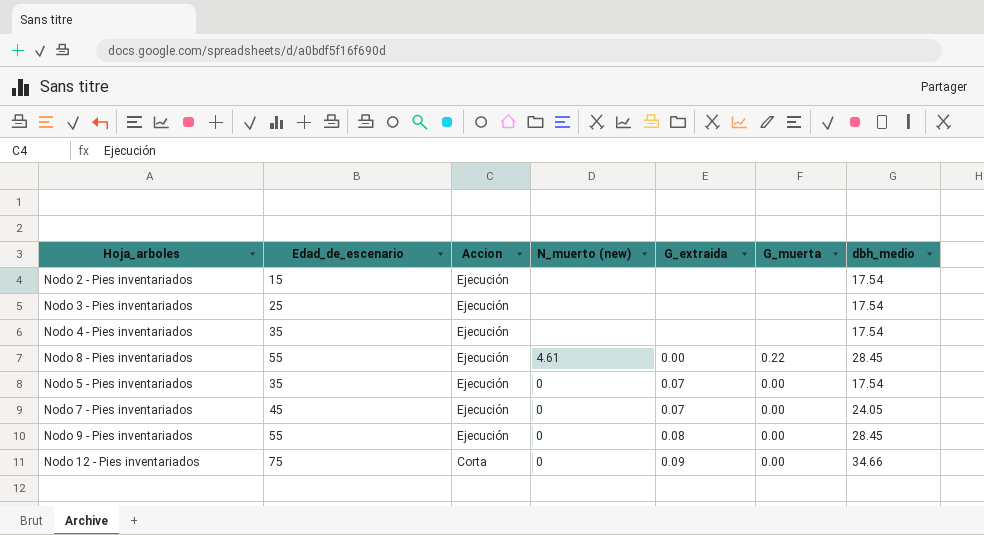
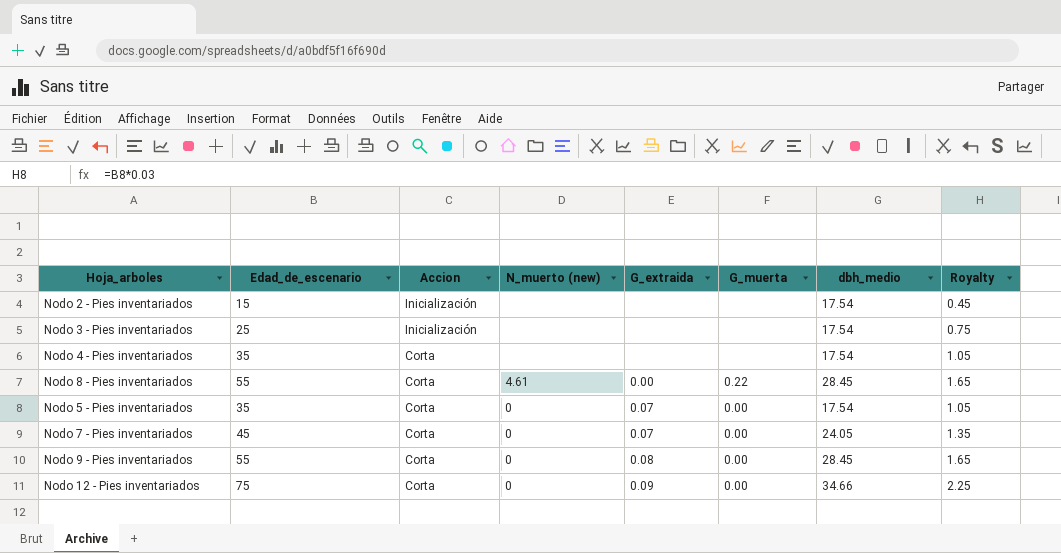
column Royalty | formula: none -> [Edad_de_escenario] * 0.03
Nodo 2 - Pies inventariados | Accion: Ejecución -> Inicialización
Nodo 3 - Pies inventariados | Accion: Ejecución -> Inicialización
Nodo 4 - Pies inventariados | Accion: Ejecución -> Corta
Nodo 8 - Pies inventariados | Accion: Ejecución -> Corta
Nodo 5 - Pies inventariados | Accion: Ejecución -> Corta
Nodo 7 - Pies inventariados | Accion: Ejecución -> Corta
Nodo 9 - Pies inventariados | Accion: Ejecución -> Corta

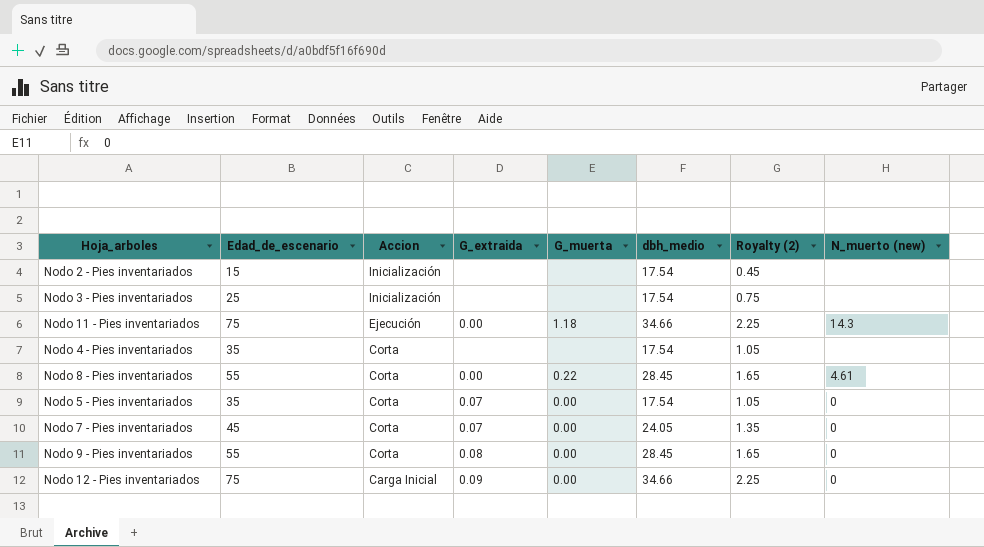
column name: Royalty -> Royalty (2)
column N_muerto (new) | position: 4 -> 8
row Nodo 11 - Pies inventariados: none -> 75 | Ejecución | 0.00 | 1.18 | 34.66 | 2.25 | 14.3
Nodo 12 - Pies inventariados | Accion: Corta -> Carga Inicial

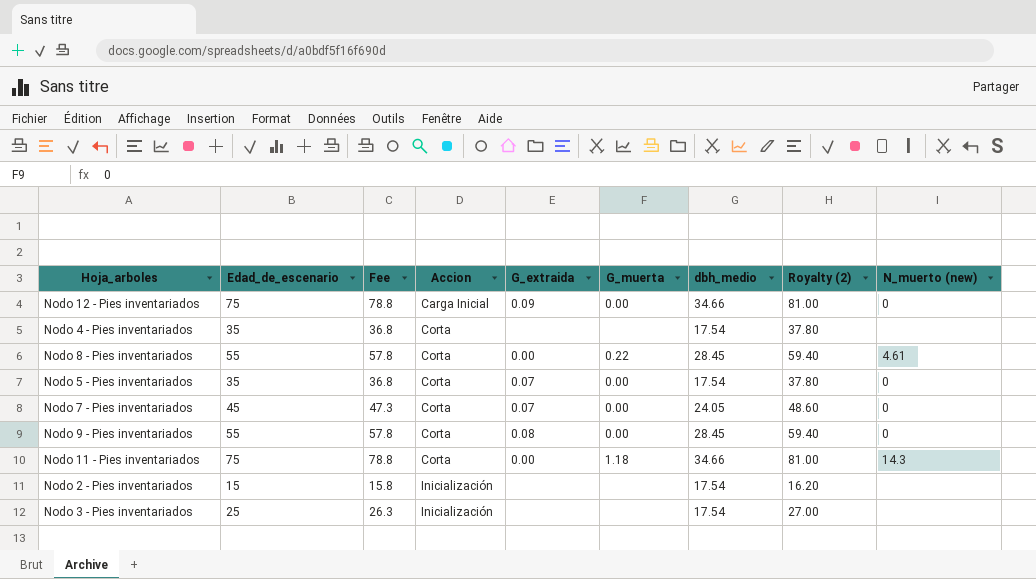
row order: Accion descending -> Accion ascending
column Fee | formula: none -> [Edad_de_escenario] * 1.05
column Royalty (2) | formula: [Edad_de_escenario] * 0.03 -> [Edad_de_escenario] * 1.08
Nodo 11 - Pies inventariados | Accion: Ejecución -> Corta

